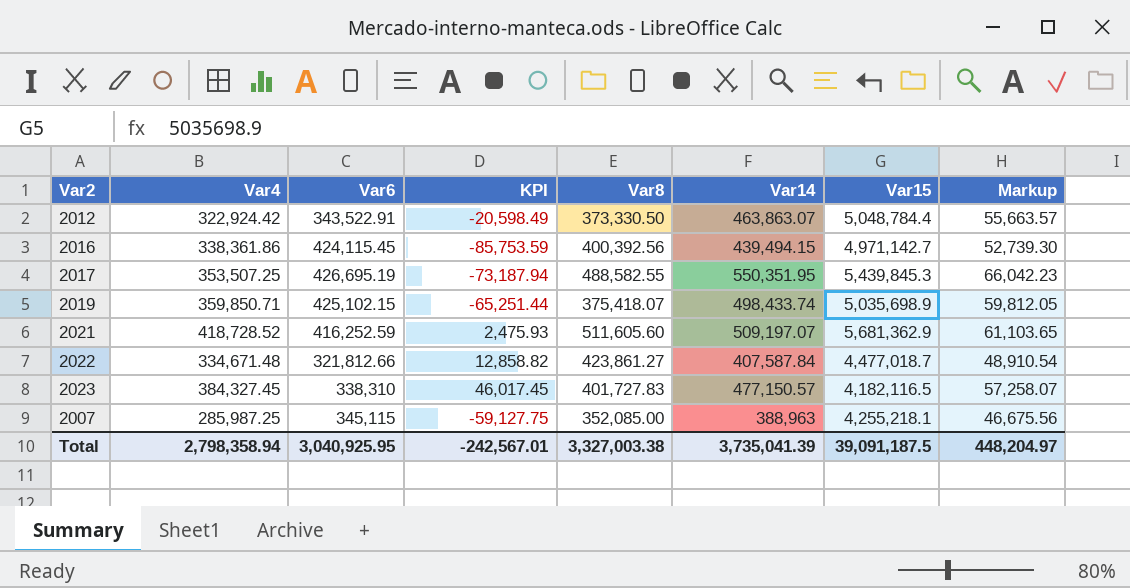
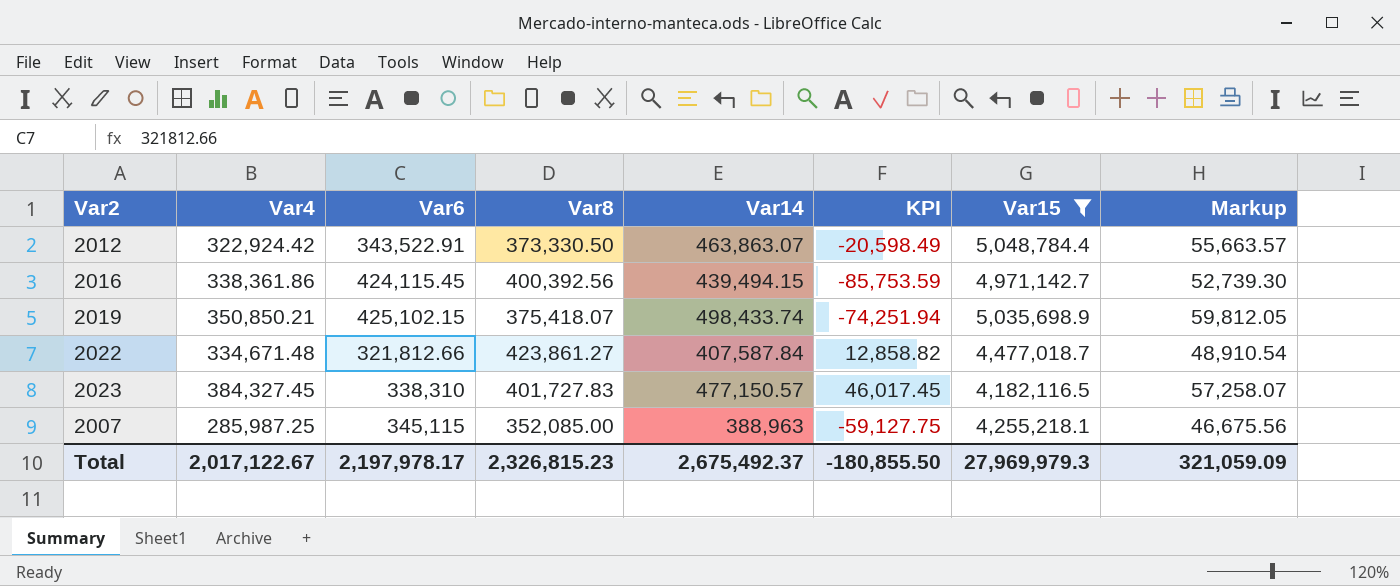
filter: none -> Var15 <= 5,048,784.4
column KPI | position: 4 -> 6
2019 | Var4: 359,850.71 -> 350,850.21
2019 | KPI: -65,251.44 -> -74,251.94
Total | Var4: 2,798,358.94 -> 2,017,122.67
Total | Var6: 3,040,925.95 -> 2,197,978.17
Total | Var8: 3,327,003.38 -> 2,326,815.23
Total | Var14: 3,735,041.39 -> 2,675,492.37
Total | KPI: -242,567.01 -> -180,855.50
Total | Var15: 39,091,187.5 -> 27,969,979.3
Total | Markup: 448,204.97 -> 321,059.09

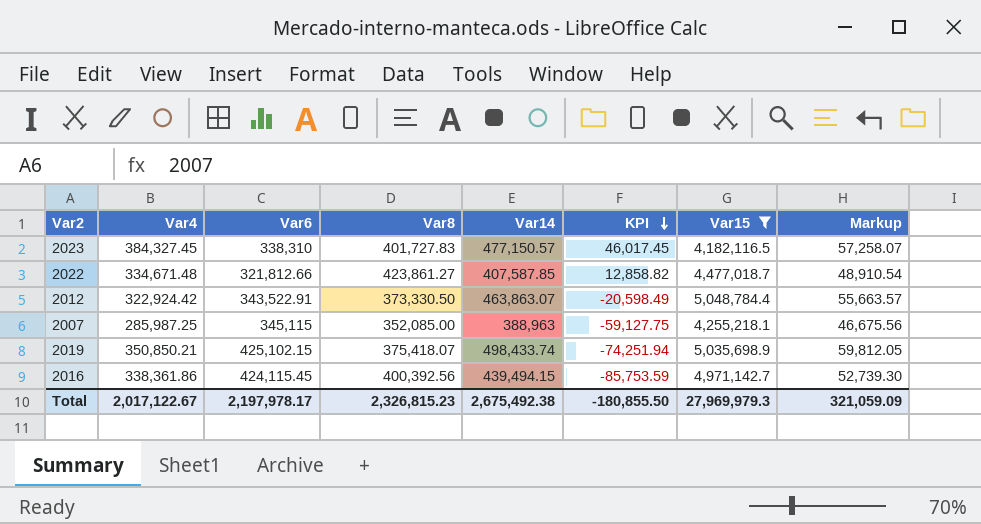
row order: none -> KPI descending
2022 | Var14: 407,587.84 -> 407,587.85
Total | Var14: 2,675,492.37 -> 2,675,492.38

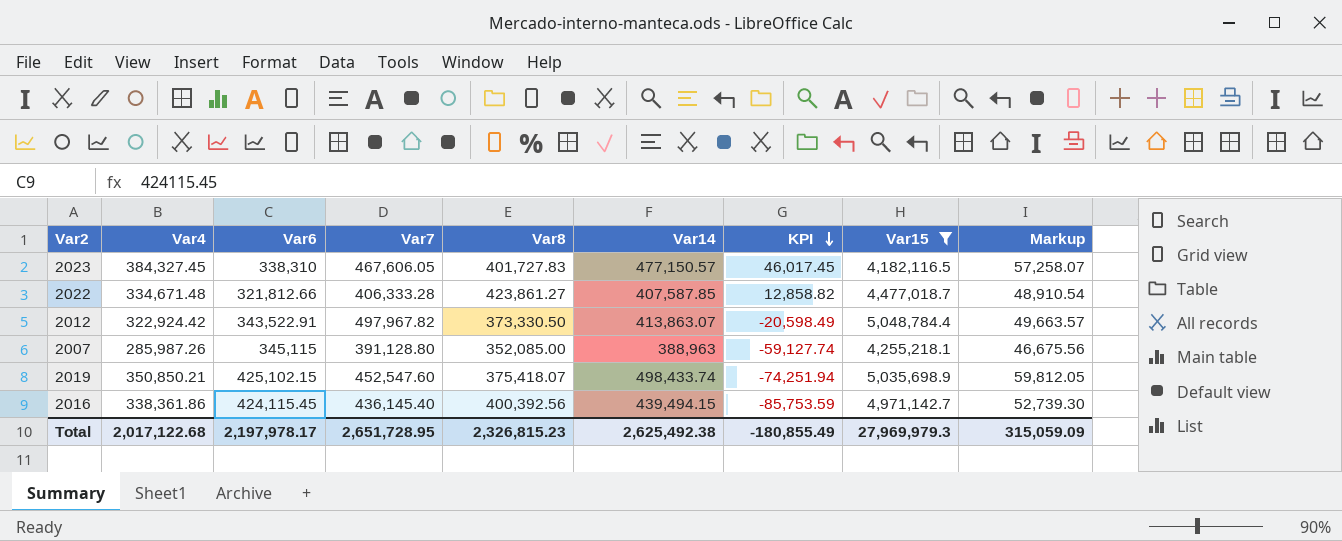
column Var7 | position: none -> 4
2012 | Var14: 463,863.07 -> 413,863.07
2012 | Markup: 55,663.57 -> 49,663.57
2007 | Var4: 285,987.25 -> 285,987.26
2007 | KPI: -59,127.75 -> -59,127.74
Total | Var4: 2,017,122.67 -> 2,017,122.68
Total | Var14: 2,675,492.38 -> 2,625,492.38
Total | KPI: -180,855.50 -> -180,855.49
Total | Markup: 321,059.09 -> 315,059.09

